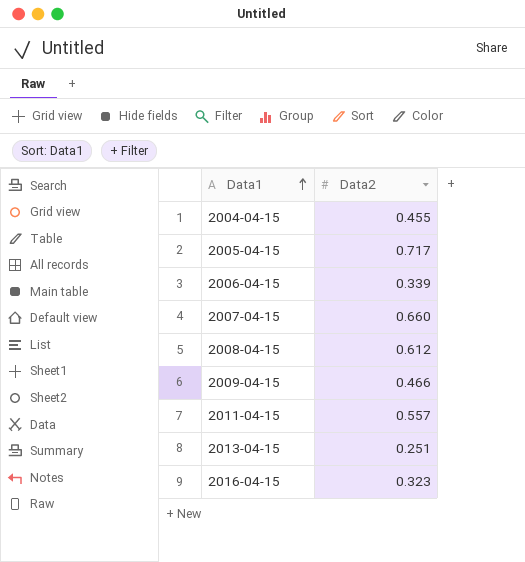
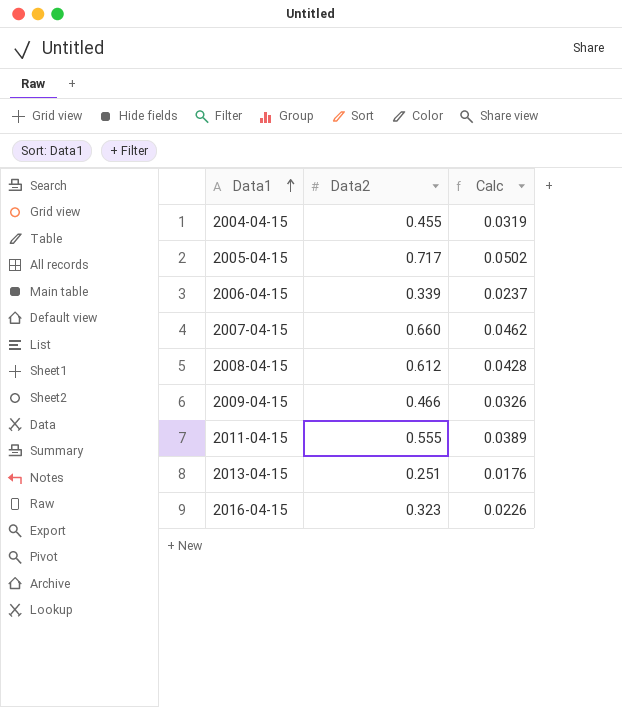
column Calc | formula: none -> [Data2] * 0.07
2011-04-15 | Data2: 0.557 -> 0.555

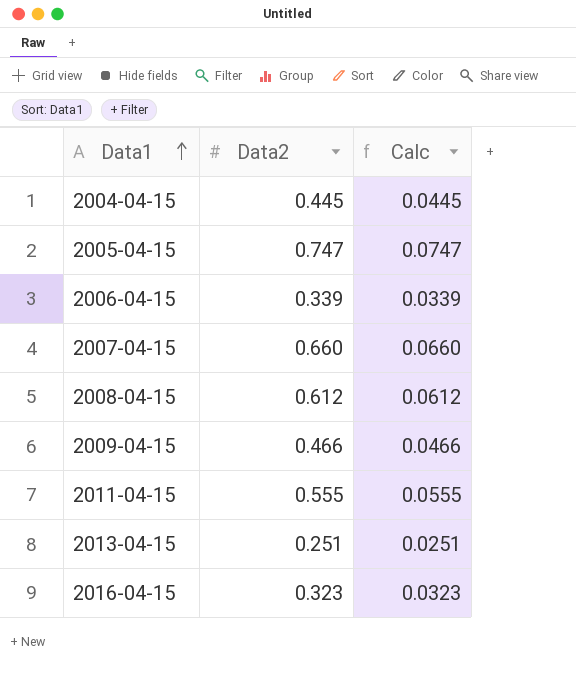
column Calc | formula: [Data2] * 0.07 -> [Data2] * 0.1
2004-04-15 | Data2: 0.455 -> 0.445
2005-04-15 | Data2: 0.717 -> 0.747

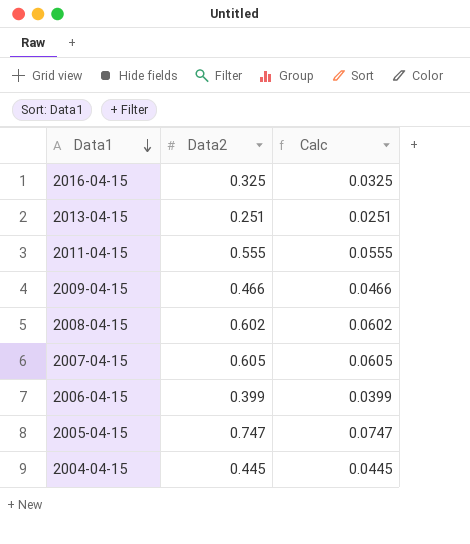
row order: Data1 ascending -> Data1 descending
2016-04-15 | Data2: 0.323 -> 0.325
2016-04-15 | Calc: 0.0323 -> 0.0325
2008-04-15 | Data2: 0.612 -> 0.602
2008-04-15 | Calc: 0.0612 -> 0.0602
2007-04-15 | Data2: 0.660 -> 0.605
2007-04-15 | Calc: 0.0660 -> 0.0605
2006-04-15 | Data2: 0.339 -> 0.399
2006-04-15 | Calc: 0.0339 -> 0.0399

